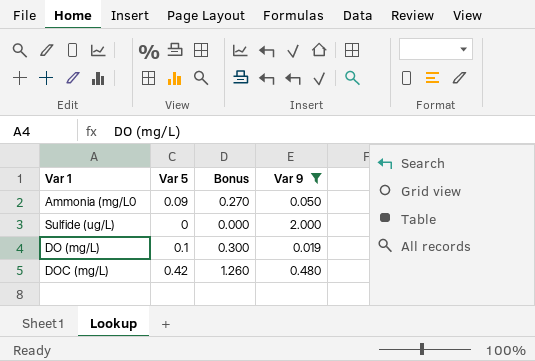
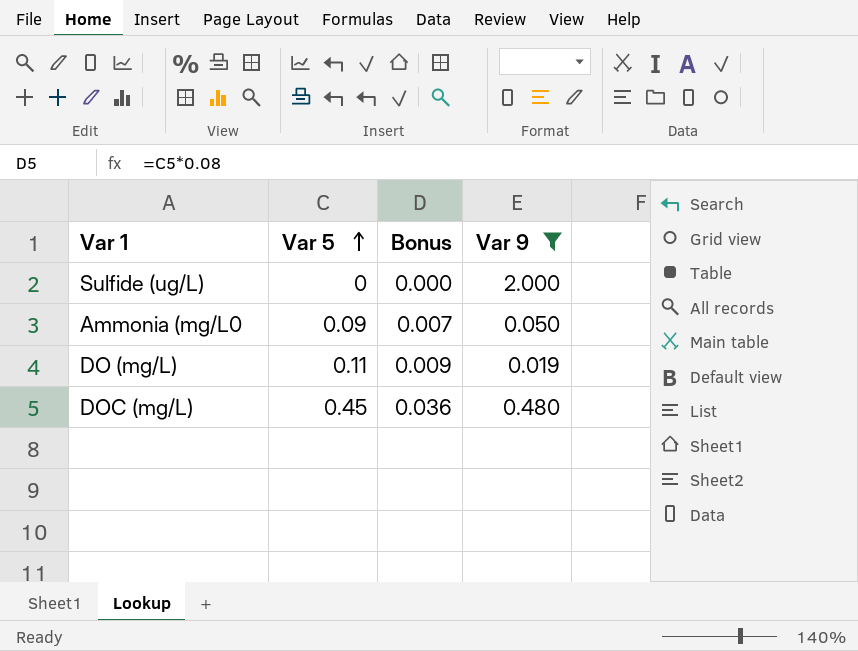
row order: none -> Var 5 ascending
column Bonus | formula: [Var 5] * 3 -> [Var 5] * 0.08
DO (mg/L) | Var 5: 0.1 -> 0.11
DOC (mg/L) | Var 5: 0.42 -> 0.45

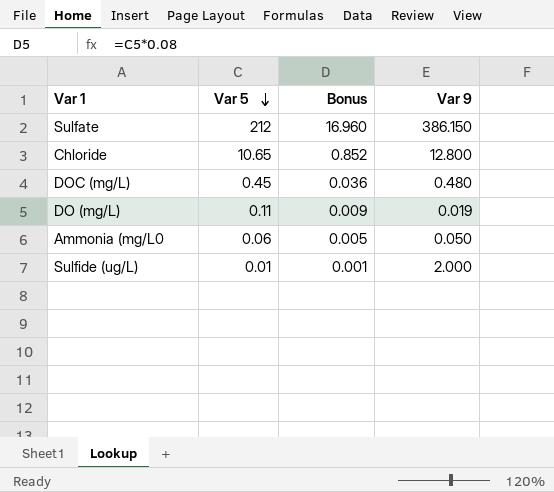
filter: Var 9 <= 2.000 -> none
row order: Var 5 ascending -> Var 5 descending
Ammonia (mg/L0 | Var 5: 0.09 -> 0.06
Ammonia (mg/L0 | Bonus: 0.007 -> 0.005
Sulfide (ug/L) | Var 5: 0 -> 0.01
Sulfide (ug/L) | Bonus: 0.000 -> 0.001

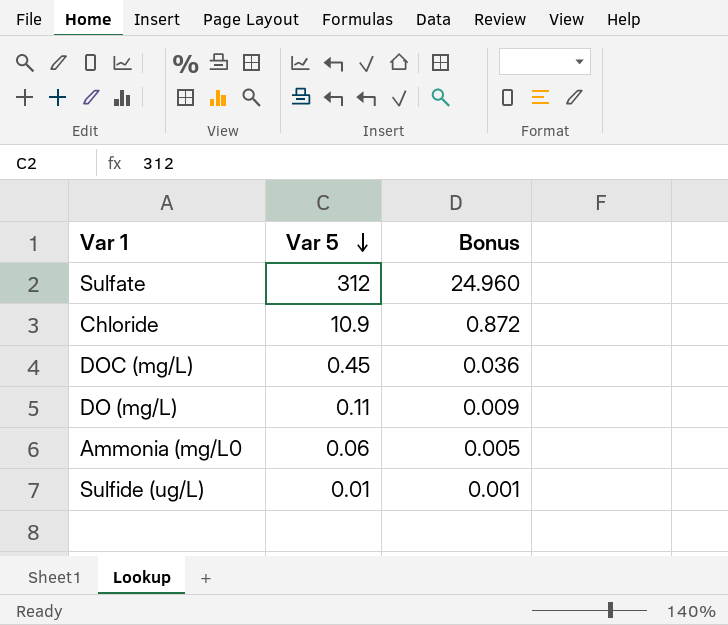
column Var 9 | position: 4 -> none
Sulfate | Var 5: 212 -> 312
Sulfate | Bonus: 16.960 -> 24.960
Chloride | Var 5: 10.65 -> 10.9
Chloride | Bonus: 0.852 -> 0.872

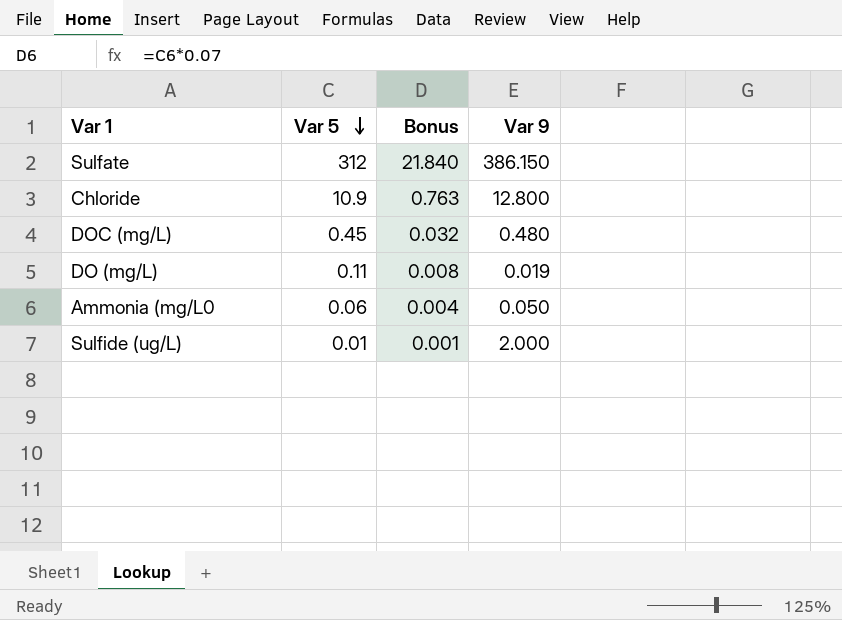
column Bonus | formula: [Var 5] * 0.08 -> [Var 5] * 0.07
column Var 9 | position: none -> 4

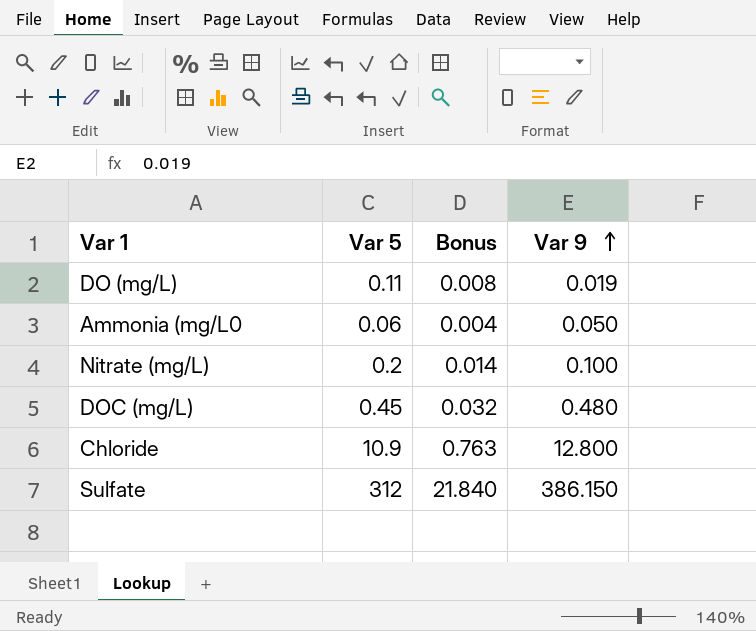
row order: Var 5 descending -> Var 9 ascending
row Sulfide (ug/L): 0.01 | 0.001 | 2.000 -> none
row Nitrate (mg/L): none -> 0.2 | 0.014 | 0.100

